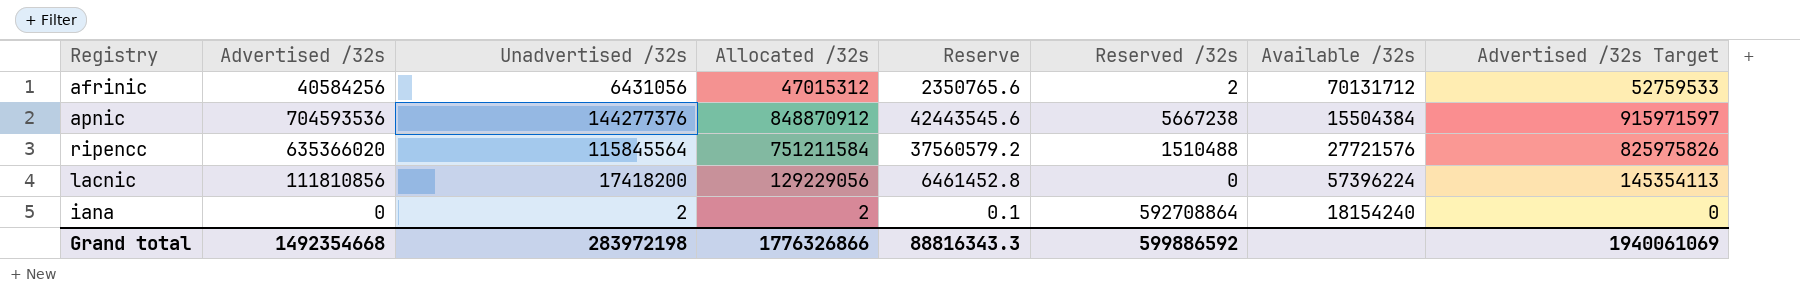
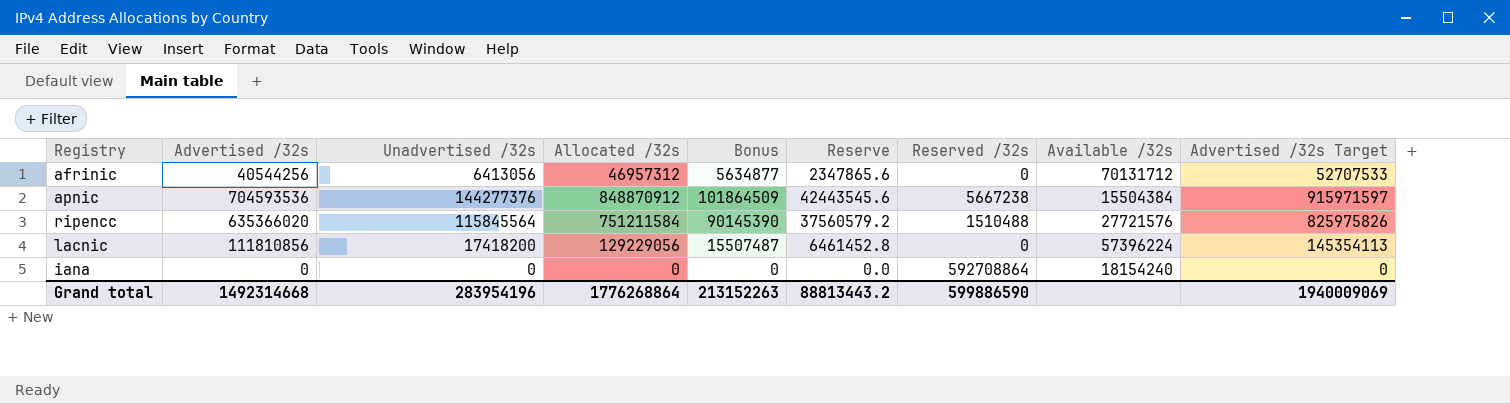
column Bonus | formula: none -> [Allocated /32s] * 0.12
afrinic | Advertised /32s: 40584256 -> 40544256
afrinic | Unadvertised /32s: 6431056 -> 6413056
afrinic | Allocated /32s: 47015312 -> 46957312
afrinic | Reserve: 2350765.6 -> 2347865.6
afrinic | Reserved /32s: 2 -> 0
afrinic | Advertised /32s Target: 52759533 -> 52707533
iana | Unadvertised /32s: 2 -> 0
iana | Allocated /32s: 2 -> 0
iana | Reserve: 0.1 -> 0.0
Grand total | Advertised /32s: 1492354668 -> 1492314668
Grand total | Unadvertised /32s: 283972198 -> 283954196
Grand total | Allocated /32s: 1776326866 -> 1776268864
Grand total | Reserve: 88816343.3 -> 88813443.2
Grand total | Reserved /32s: 599886592 -> 599886590
Grand total | Advertised /32s Target: 1940061069 -> 1940009069

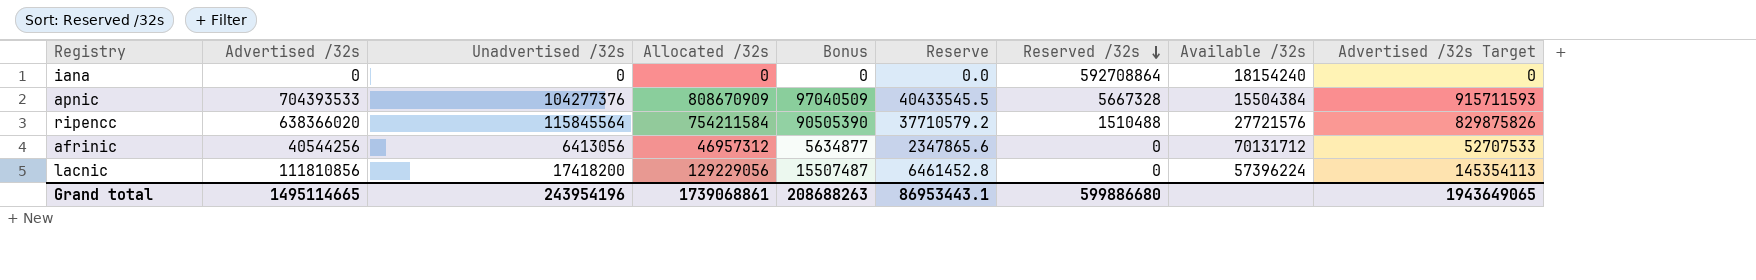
row order: none -> Reserved /32s descending
apnic | Advertised /32s: 704593536 -> 704393533
apnic | Unadvertised /32s: 144277376 -> 104277376
apnic | Allocated /32s: 848870912 -> 808670909
apnic | Bonus: 101864509 -> 97040509
apnic | Reserve: 42443545.6 -> 40433545.5
apnic | Reserved /32s: 5667238 -> 5667328
apnic | Advertised /32s Target: 915971597 -> 915711593
ripencc | Advertised /32s: 635366020 -> 638366020
ripencc | Allocated /32s: 751211584 -> 754211584
ripencc | Bonus: 90145390 -> 90505390
ripencc | Reserve: 37560579.2 -> 37710579.2
ripencc | Advertised /32s Target: 825975826 -> 829875826
Grand total | Advertised /32s: 1492314668 -> 1495114665
Grand total | Unadvertised /32s: 283954196 -> 243954196
Grand total | Allocated /32s: 1776268864 -> 1739068861
Grand total | Bonus: 213152263 -> 208688263
Grand total | Reserve: 88813443.2 -> 86953443.1
Grand total | Reserved /32s: 599886590 -> 599886680
Grand total | Advertised /32s Target: 1940009069 -> 1943649065

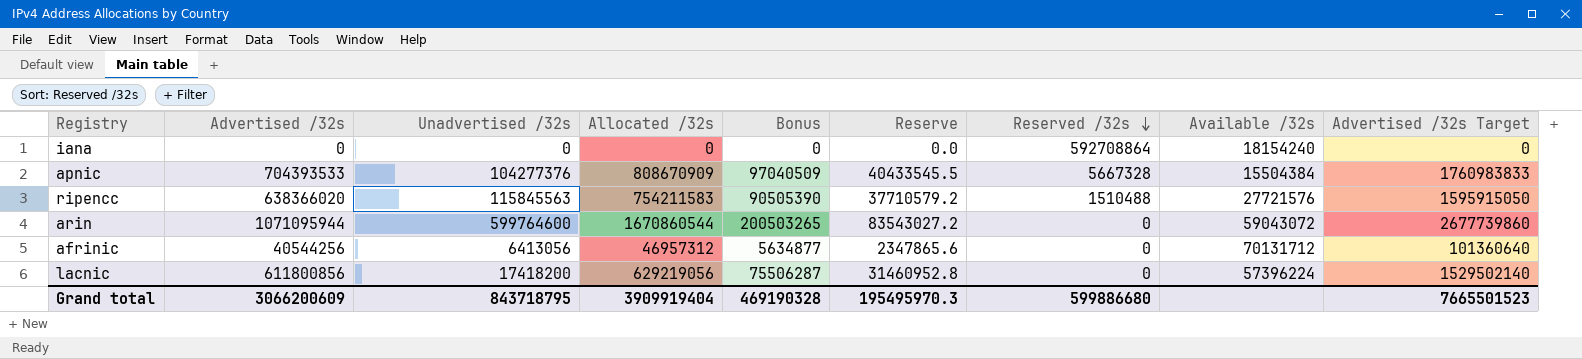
column Advertised /32s Target | formula: [Advertised /32s] * 1.3 -> [Advertised /32s] * 2.5
ripencc | Unadvertised /32s: 115845564 -> 115845563
ripencc | Allocated /32s: 754211584 -> 754211583
row arin: none -> 1071095944 | 599764600 | 1670860544 | 200503265 | 83543027.2 | 0 | 59043072 | 2677739860
lacnic | Advertised /32s: 111810856 -> 611800856
lacnic | Allocated /32s: 129229056 -> 629219056
lacnic | Bonus: 15507487 -> 75506287
lacnic | Reserve: 6461452.8 -> 31460952.8
Grand total | Advertised /32s: 1495114665 -> 3066200609
Grand total | Unadvertised /32s: 243954196 -> 843718795
Grand total | Allocated /32s: 1739068861 -> 3909919404
Grand total | Bonus: 208688263 -> 469190328
Grand total | Reserve: 86953443.1 -> 195495970.3
Grand total | Advertised /32s Target: 1943649065 -> 7665501523

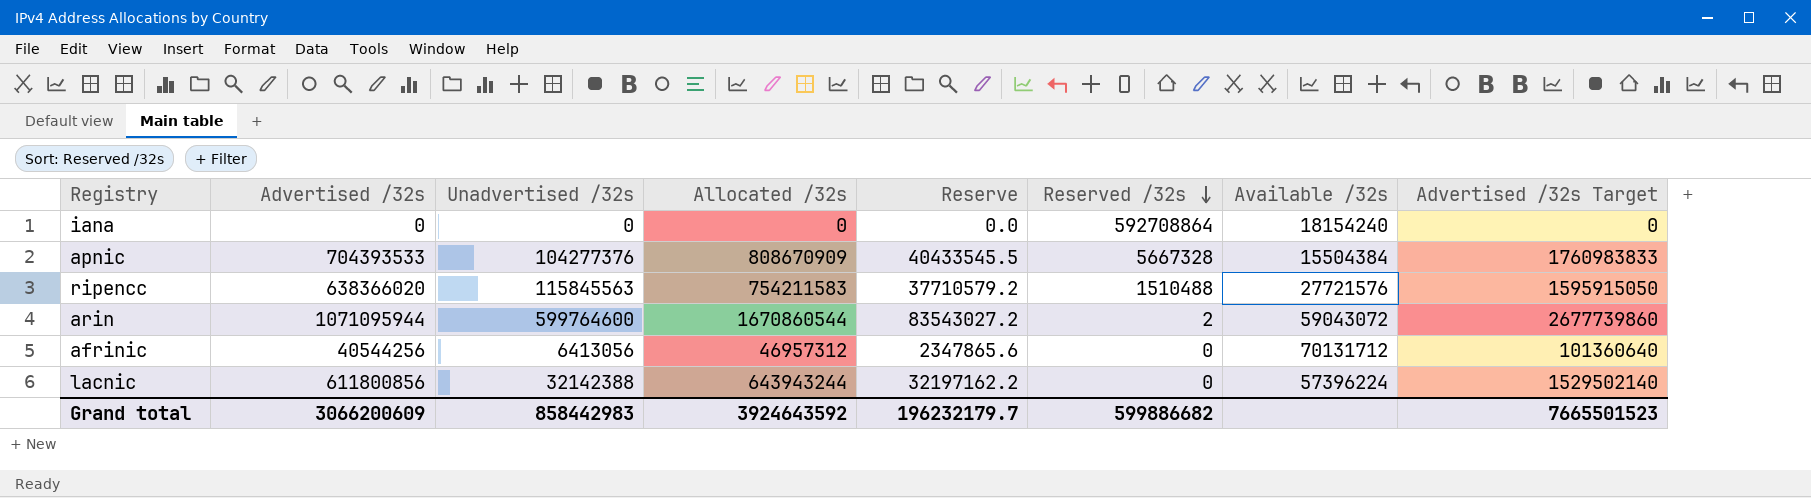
column Bonus | formula: [Allocated /32s] * 0.12 -> none
arin | Reserved /32s: 0 -> 2
lacnic | Unadvertised /32s: 17418200 -> 32142388
lacnic | Allocated /32s: 629219056 -> 643943244
lacnic | Reserve: 31460952.8 -> 32197162.2
Grand total | Unadvertised /32s: 843718795 -> 858442983
Grand total | Allocated /32s: 3909919404 -> 3924643592
Grand total | Reserve: 195495970.3 -> 196232179.7
Grand total | Reserved /32s: 599886680 -> 599886682

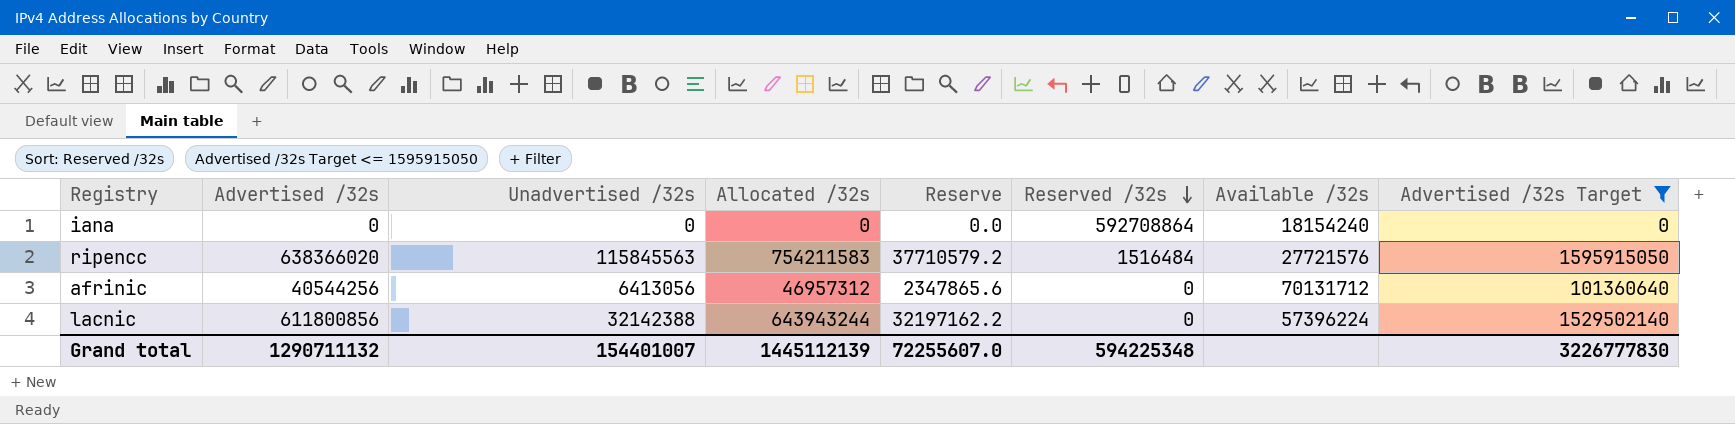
filter: none -> Advertised /32s Target <= 1595915050
ripencc | Reserved /32s: 1510488 -> 1516484
Grand total | Advertised /32s: 3066200609 -> 1290711132
Grand total | Unadvertised /32s: 858442983 -> 154401007
Grand total | Allocated /32s: 3924643592 -> 1445112139
Grand total | Reserve: 196232179.7 -> 72255607.0
Grand total | Reserved /32s: 599886682 -> 594225348
Grand total | Advertised /32s Target: 7665501523 -> 3226777830

